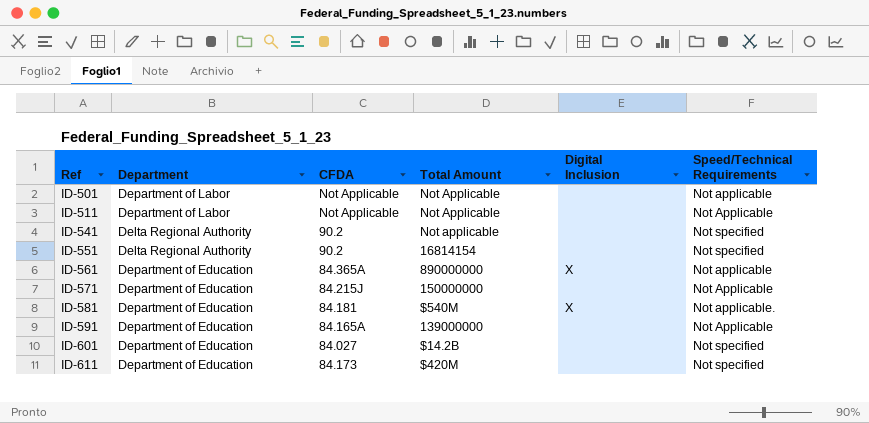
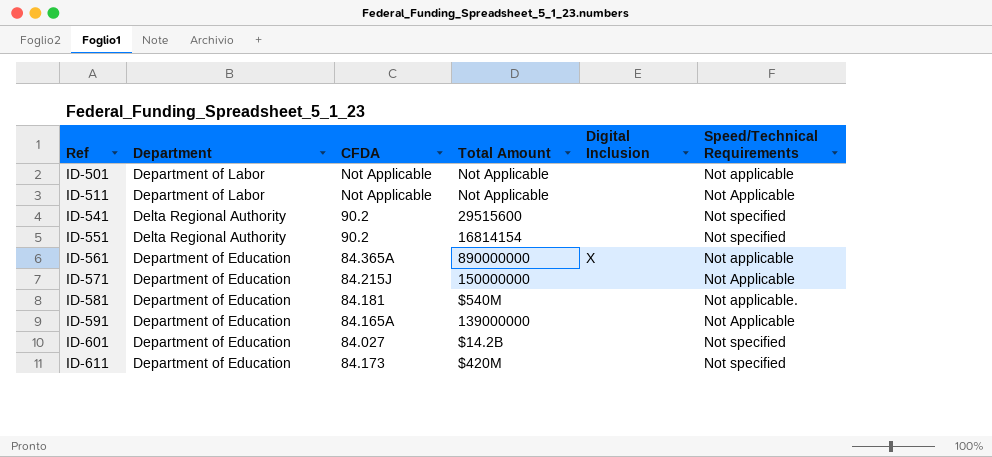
ID-541 | Total Amount: Not applicable -> 29515600
ID-581 | Digital Inclusion: X -> none

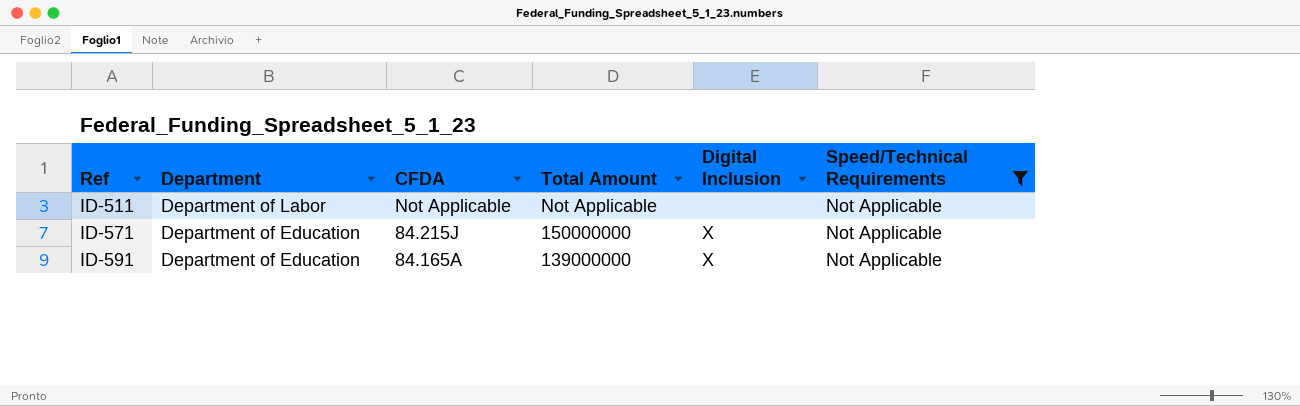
filter: none -> Speed/Technical Requirements = Not Applicable
ID-571 | Digital Inclusion: none -> X
ID-591 | Digital Inclusion: none -> X

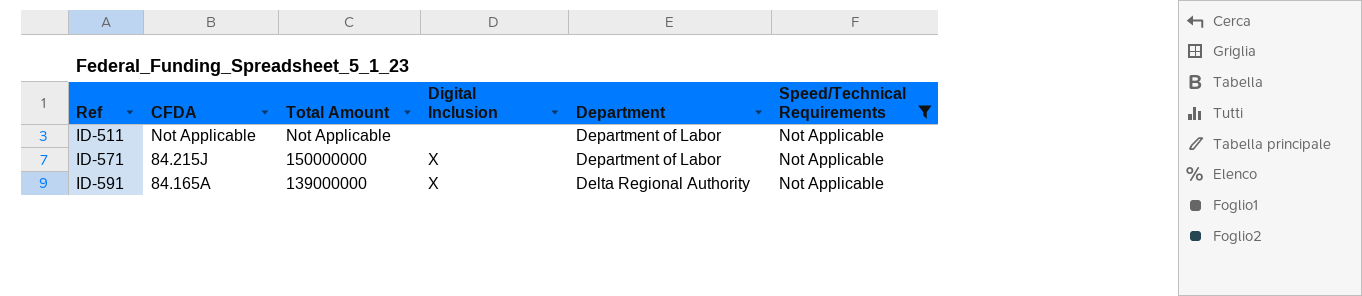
column Department | position: 2 -> 5
ID-571 | Department: Department of Education -> Department of Labor
ID-591 | Department: Department of Education -> Delta Regional Authority

